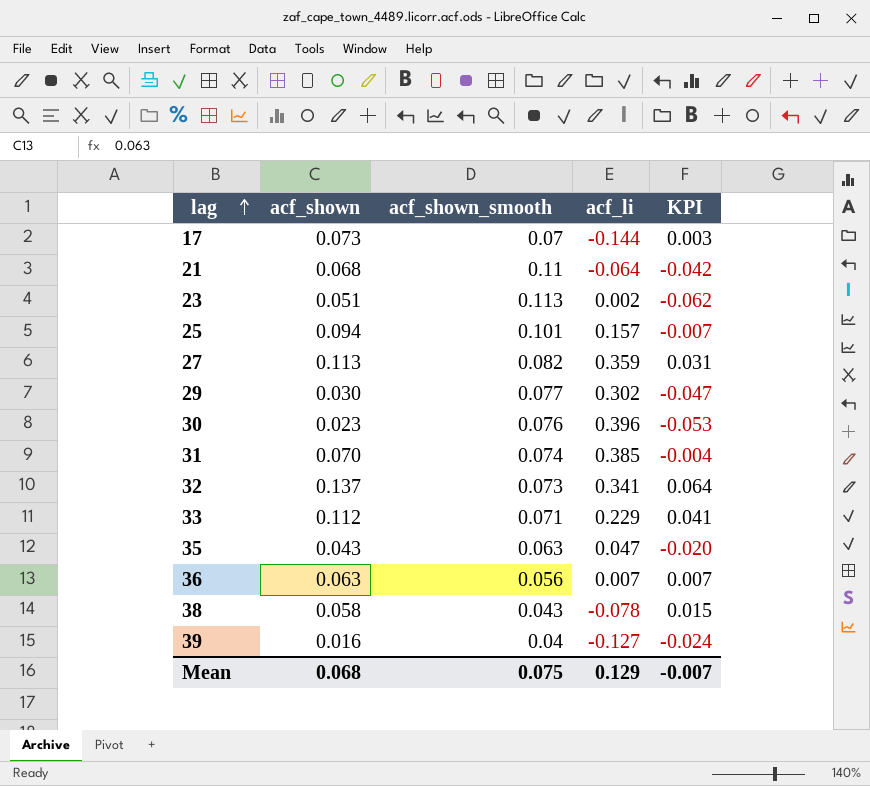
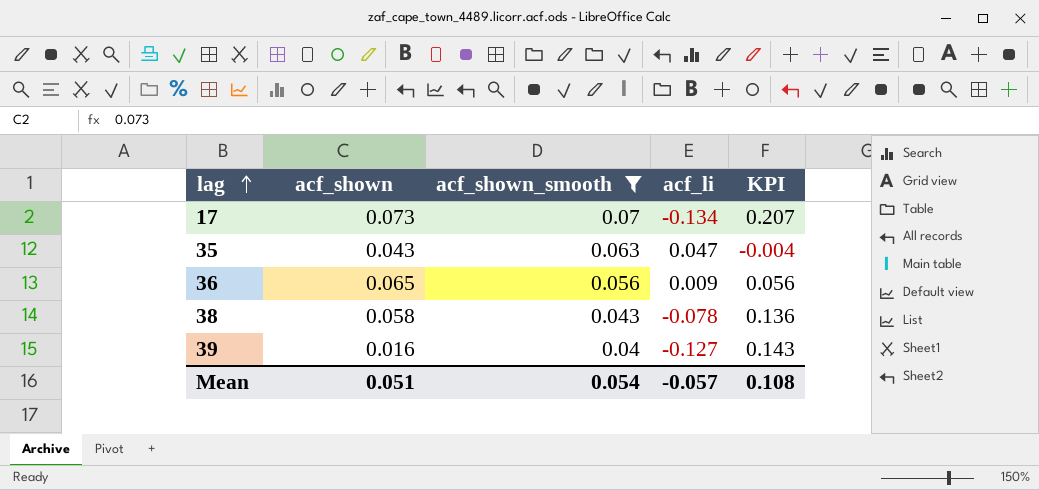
filter: none -> acf_shown_smooth <= 0.07
column KPI | formula: [acf_shown] - [acf_shown_smooth] -> [acf_shown] - [acf_li]
17 | acf_li: -0.144 -> -0.134
36 | acf_shown: 0.063 -> 0.065
36 | acf_li: 0.007 -> 0.009
Mean | acf_shown: 0.068 -> 0.051
Mean | acf_shown_smooth: 0.075 -> 0.054
Mean | acf_li: 0.129 -> -0.057
Mean | KPI: -0.007 -> 0.108

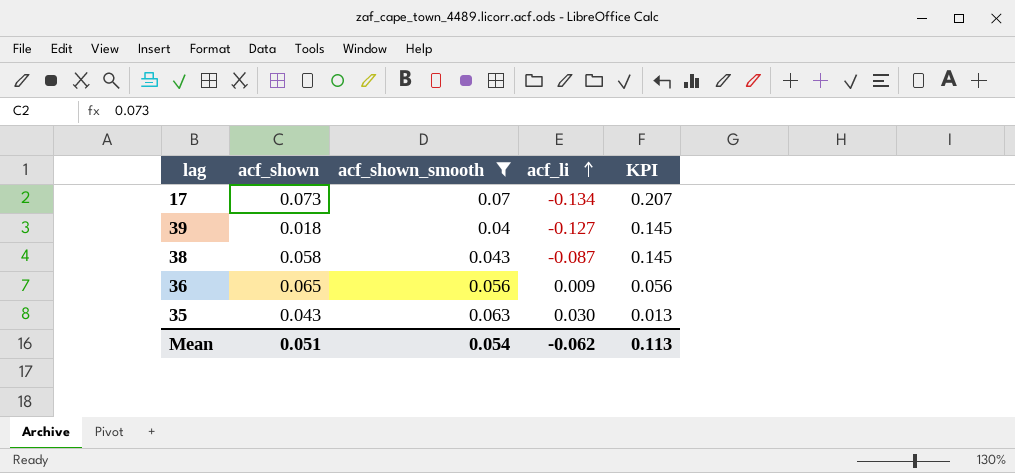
row order: lag ascending -> acf_li ascending
39 | acf_shown: 0.016 -> 0.018
39 | KPI: 0.143 -> 0.145
38 | acf_li: -0.078 -> -0.087
38 | KPI: 0.136 -> 0.145
35 | acf_li: 0.047 -> 0.030
35 | KPI: -0.004 -> 0.013
Mean | acf_li: -0.057 -> -0.062
Mean | KPI: 0.108 -> 0.113

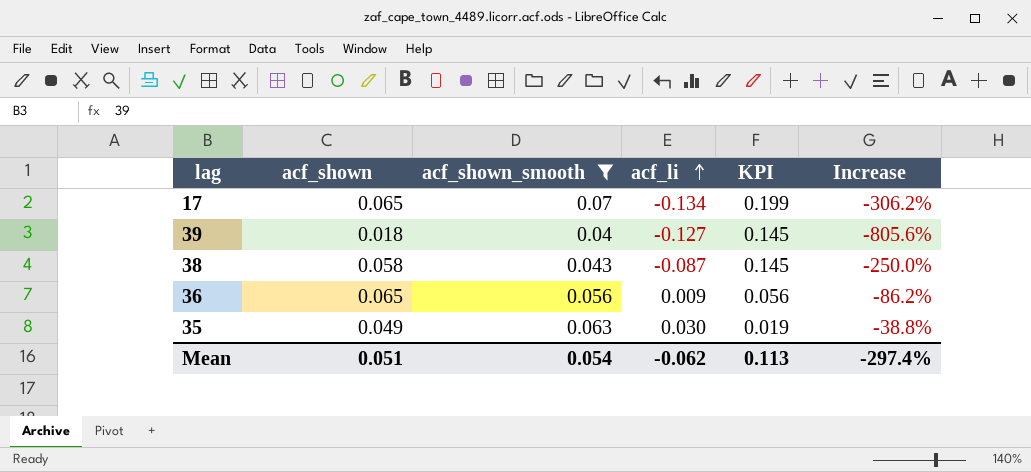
column Increase | formula: none -> ([acf_li] - [acf_shown]) / [acf_shown]
17 | acf_shown: 0.073 -> 0.065
17 | KPI: 0.207 -> 0.199
35 | acf_shown: 0.043 -> 0.049
35 | KPI: 0.013 -> 0.019

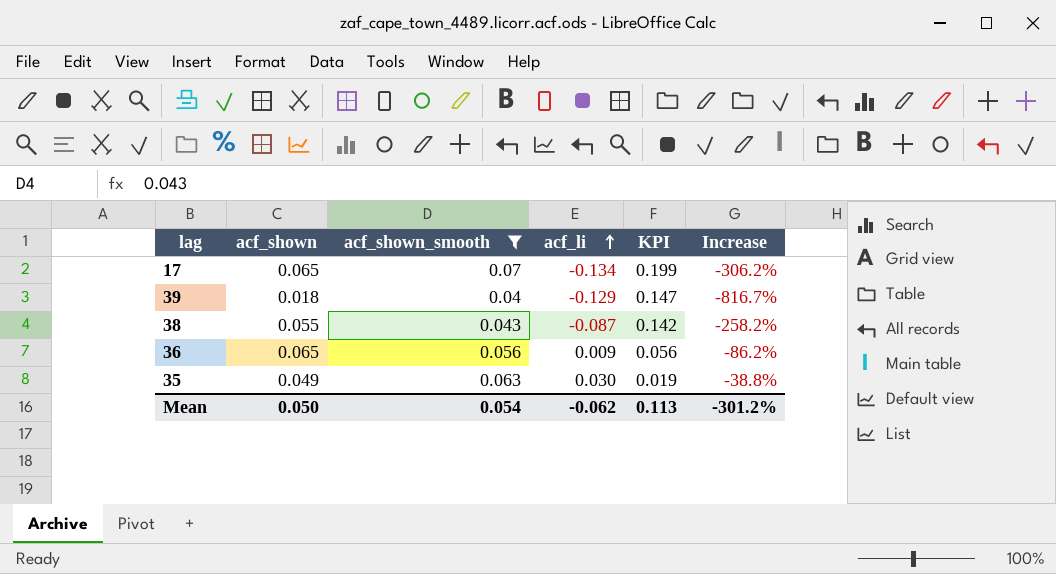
39 | acf_li: -0.127 -> -0.129
39 | KPI: 0.145 -> 0.147
39 | Increase: -805.6% -> -816.7%
38 | acf_shown: 0.058 -> 0.055
38 | KPI: 0.145 -> 0.142
38 | Increase: -250.0% -> -258.2%
Mean | acf_shown: 0.051 -> 0.050
Mean | Increase: -297.4% -> -301.2%

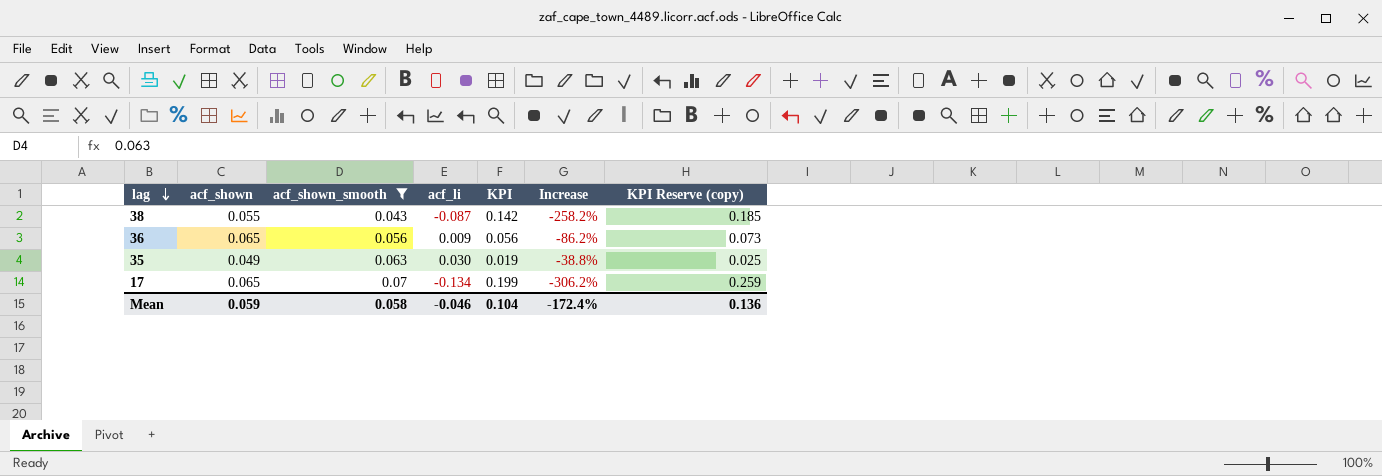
row order: acf_li ascending -> lag descending
column KPI Reserve (copy) | formula: none -> [KPI] * 1.3
row 39: 0.018 | 0.04 | -0.129 | 0.147 | -816.7% -> none
Mean | acf_shown: 0.050 -> 0.059
Mean | acf_shown_smooth: 0.054 -> 0.058
Mean | acf_li: -0.062 -> -0.046
Mean | KPI: 0.113 -> 0.104
Mean | Increase: -301.2% -> -172.4%

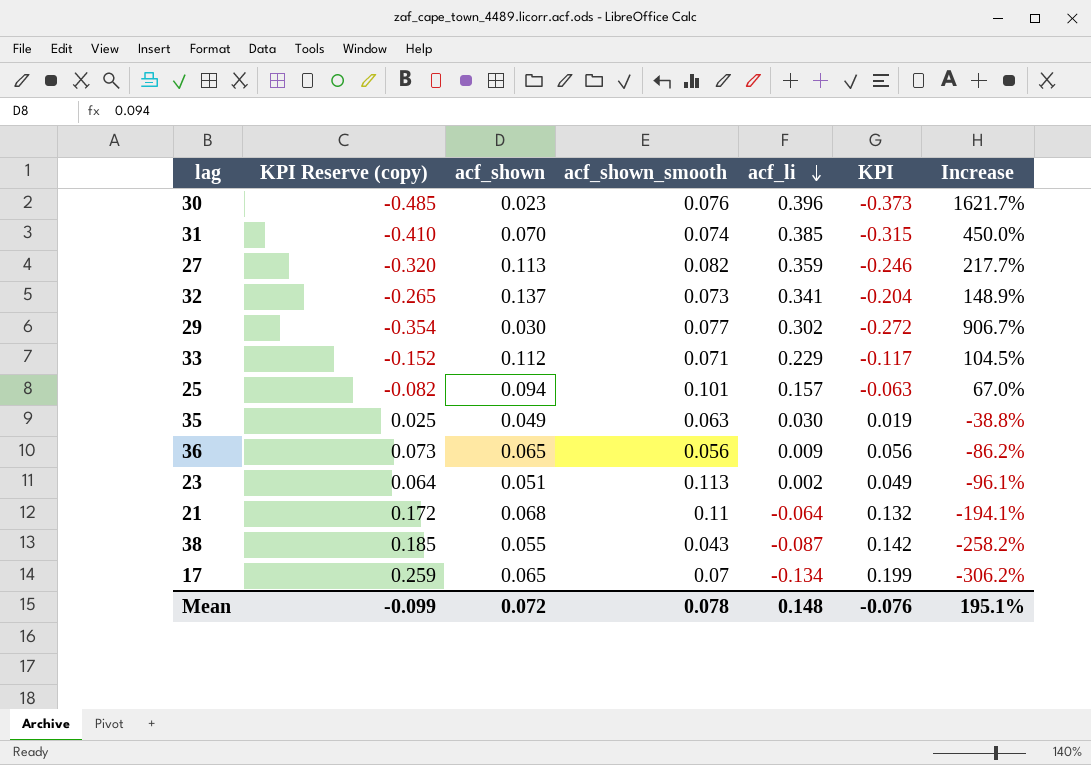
filter: acf_shown_smooth <= 0.07 -> none
row order: lag descending -> acf_li descending
column KPI Reserve (copy) | position: 7 -> 2
Mean | KPI Reserve (copy): 0.136 -> -0.099
Mean | acf_shown: 0.059 -> 0.072
Mean | acf_shown_smooth: 0.058 -> 0.078
Mean | acf_li: -0.046 -> 0.148
Mean | KPI: 0.104 -> -0.076
Mean | Increase: -172.4% -> 195.1%

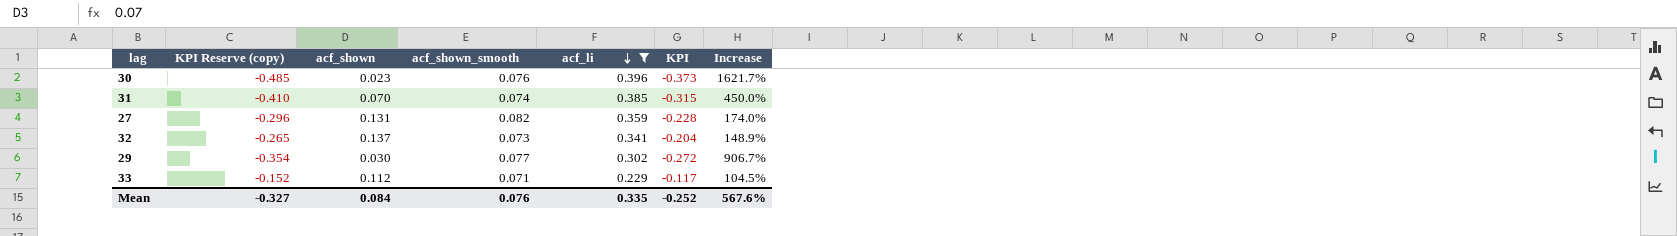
filter: none -> acf_li >= 0.229
27 | KPI Reserve (copy): -0.320 -> -0.296
27 | acf_shown: 0.113 -> 0.131
27 | KPI: -0.246 -> -0.228
27 | Increase: 217.7% -> 174.0%
Mean | KPI Reserve (copy): -0.099 -> -0.327
Mean | acf_shown: 0.072 -> 0.084
Mean | acf_shown_smooth: 0.078 -> 0.076
Mean | acf_li: 0.148 -> 0.335
Mean | KPI: -0.076 -> -0.252
Mean | Increase: 195.1% -> 567.6%

